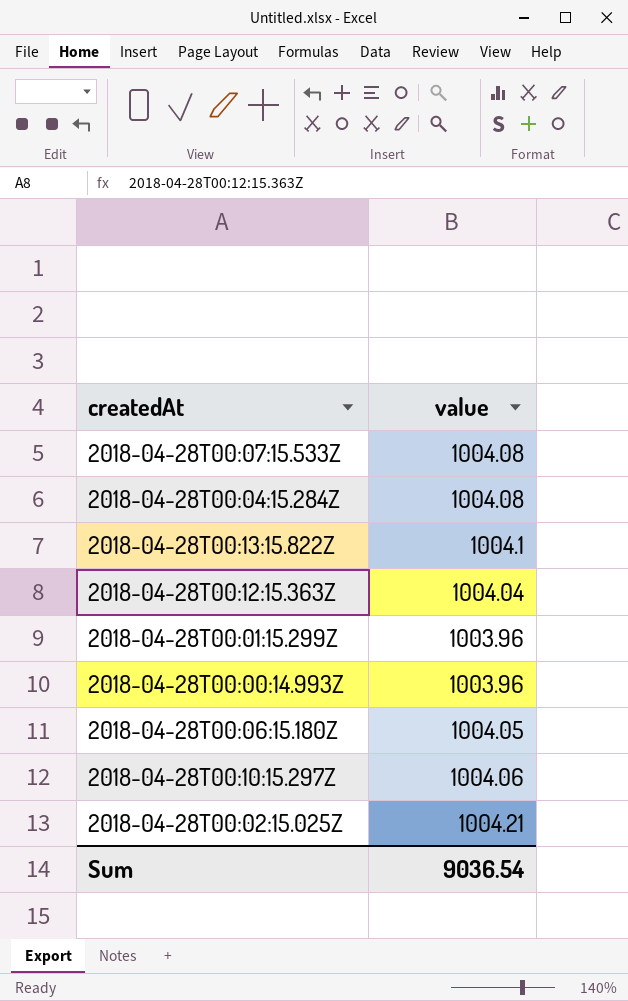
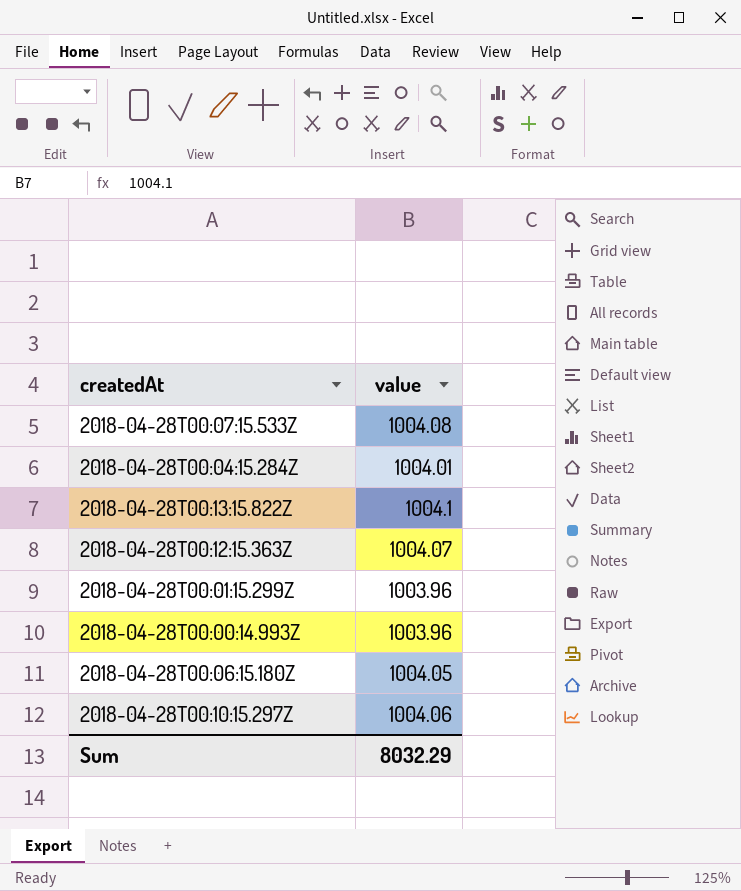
row 2018-04-28T00:02:15.025Z: 1004.21 -> none
2018-04-28T00:04:15.284Z | value: 1004.08 -> 1004.01
2018-04-28T00:12:15.363Z | value: 1004.04 -> 1004.07
Sum | value: 9036.54 -> 8032.29

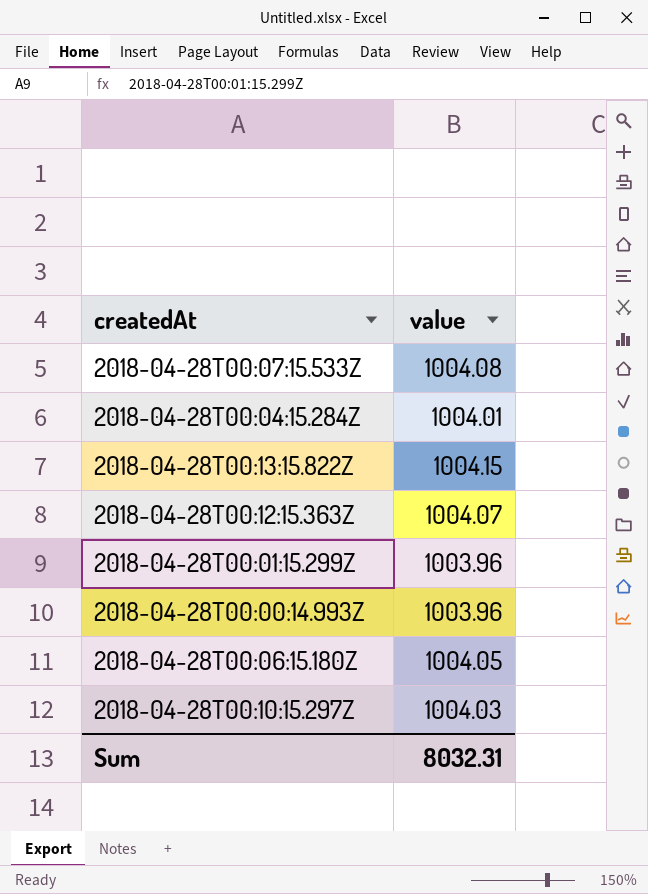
2018-04-28T00:13:15.822Z | value: 1004.1 -> 1004.15
2018-04-28T00:10:15.297Z | value: 1004.06 -> 1004.03
Sum | value: 8032.29 -> 8032.31

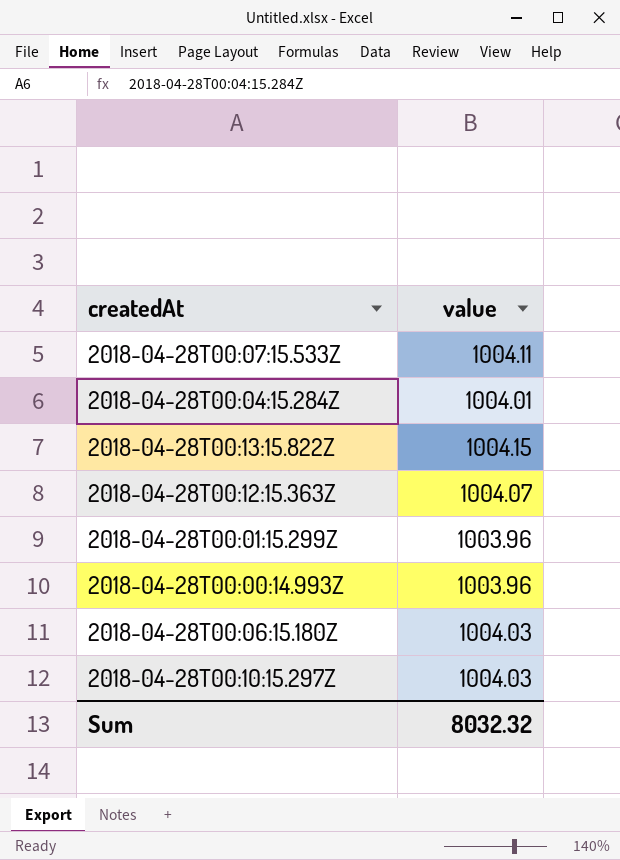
2018-04-28T00:07:15.533Z | value: 1004.08 -> 1004.11
2018-04-28T00:06:15.180Z | value: 1004.05 -> 1004.03
Sum | value: 8032.31 -> 8032.32

